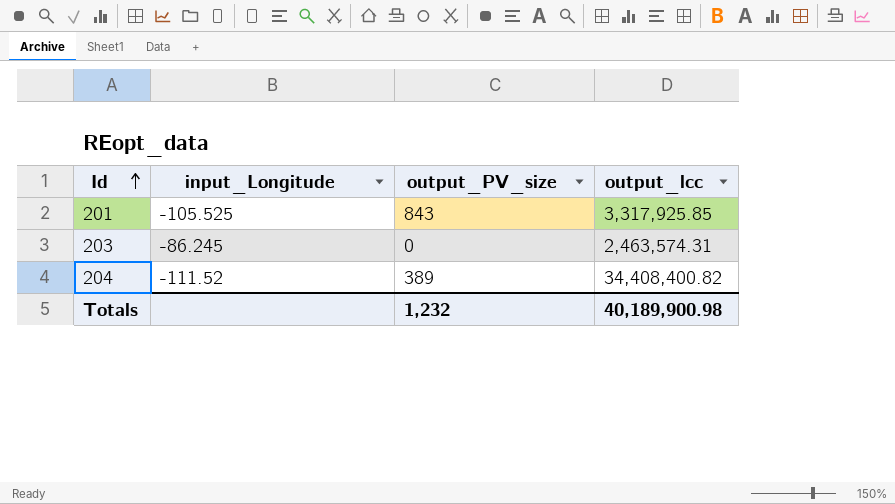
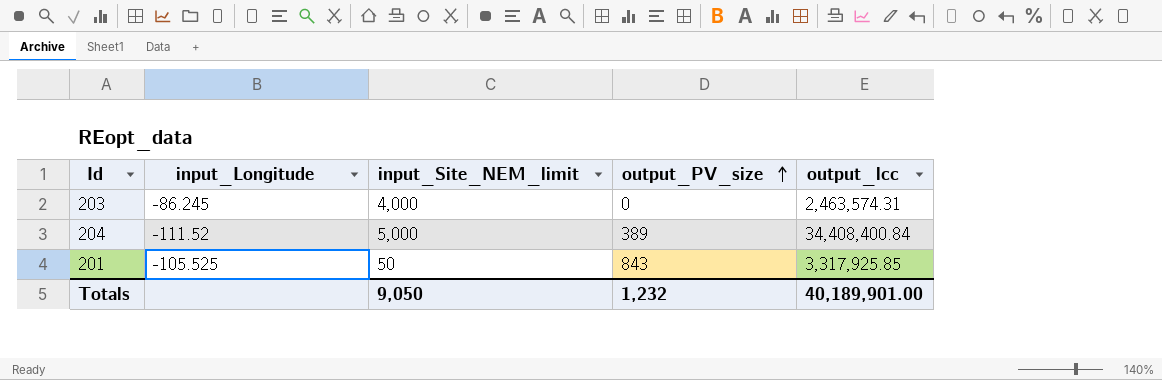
row order: Id ascending -> output_PV_size ascending
column input_Site_NEM_limit | position: none -> 3
204 | output_lcc: 34,408,400.82 -> 34,408,400.84
Totals | output_lcc: 40,189,900.98 -> 40,189,901.00

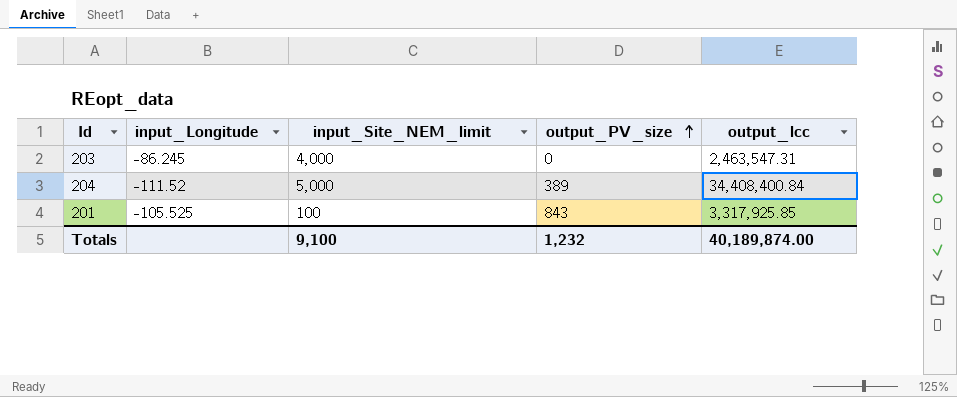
203 | output_lcc: 2,463,574.31 -> 2,463,547.31
201 | input_Site_NEM_limit: 50 -> 100
Totals | input_Site_NEM_limit: 9,050 -> 9,100
Totals | output_lcc: 40,189,901.00 -> 40,189,874.00

